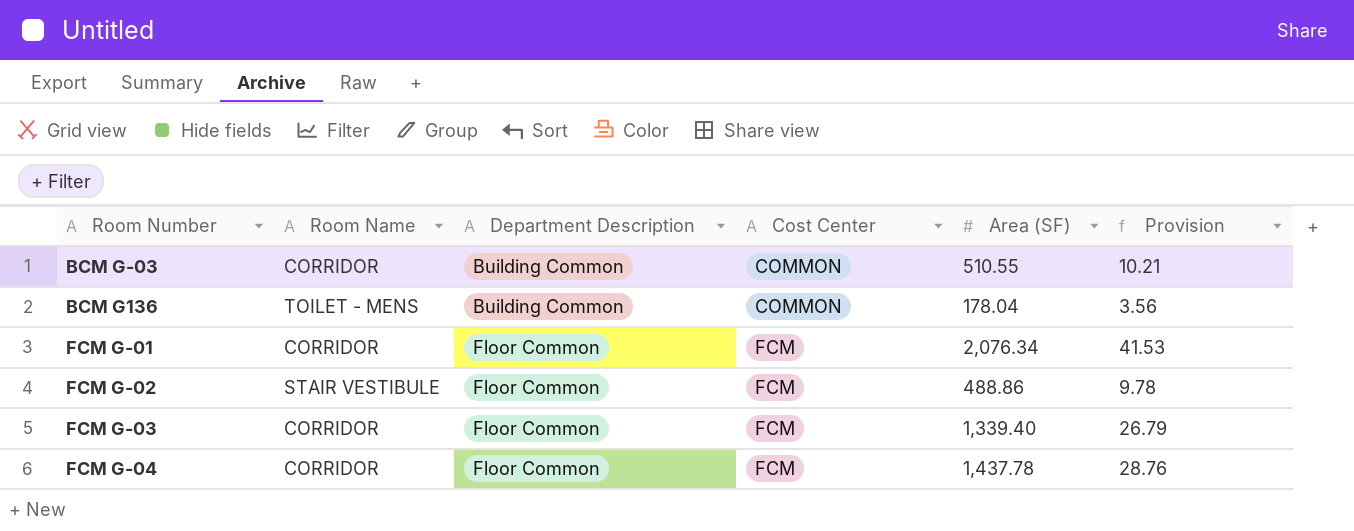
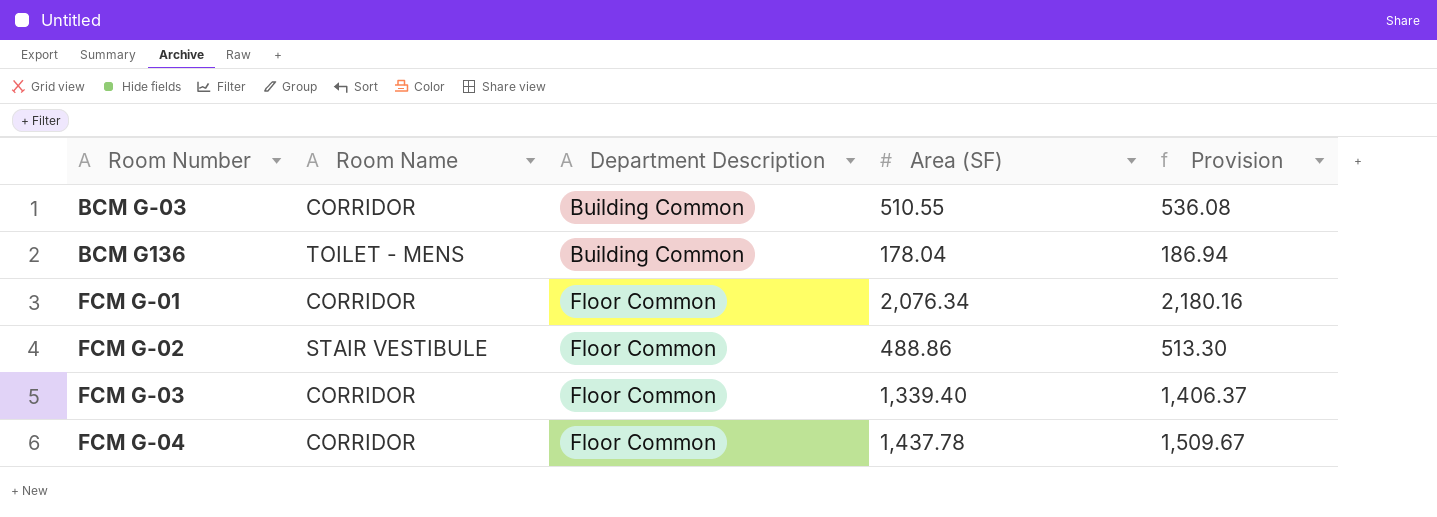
column Cost Center | position: 4 -> none
column Provision | formula: [Area (SF)] * 0.02 -> [Area (SF)] * 1.05

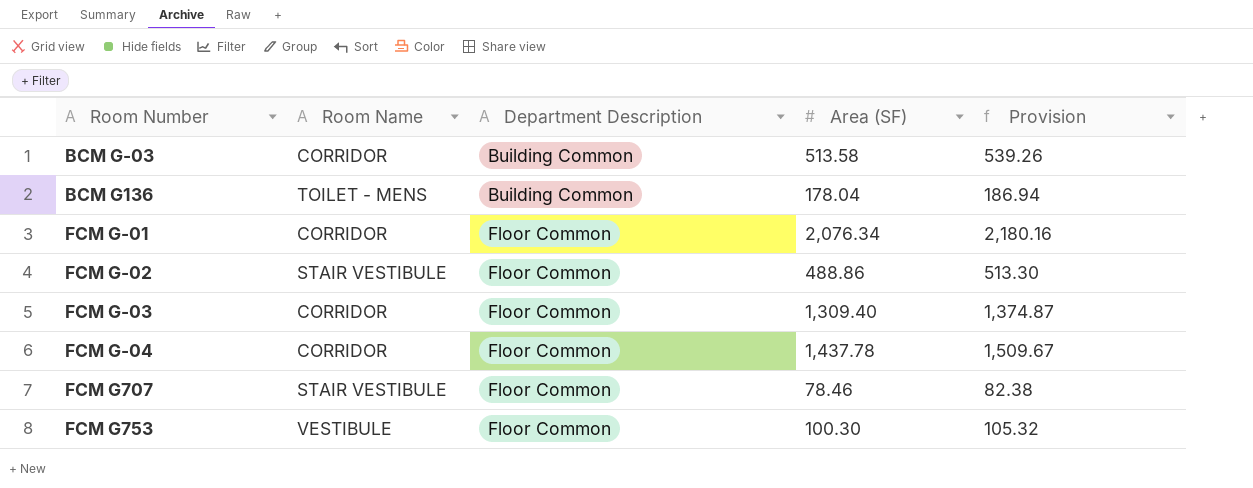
BCM G-03 | Area (SF): 510.55 -> 513.58
BCM G-03 | Provision: 536.08 -> 539.26
FCM G-03 | Area (SF): 1,339.40 -> 1,309.40
FCM G-03 | Provision: 1,406.37 -> 1,374.87
row FCM G707: none -> STAIR VESTIBULE | Floor Common | 78.46 | 82.38
row FCM G753: none -> VESTIBULE | Floor Common | 100.30 | 105.32

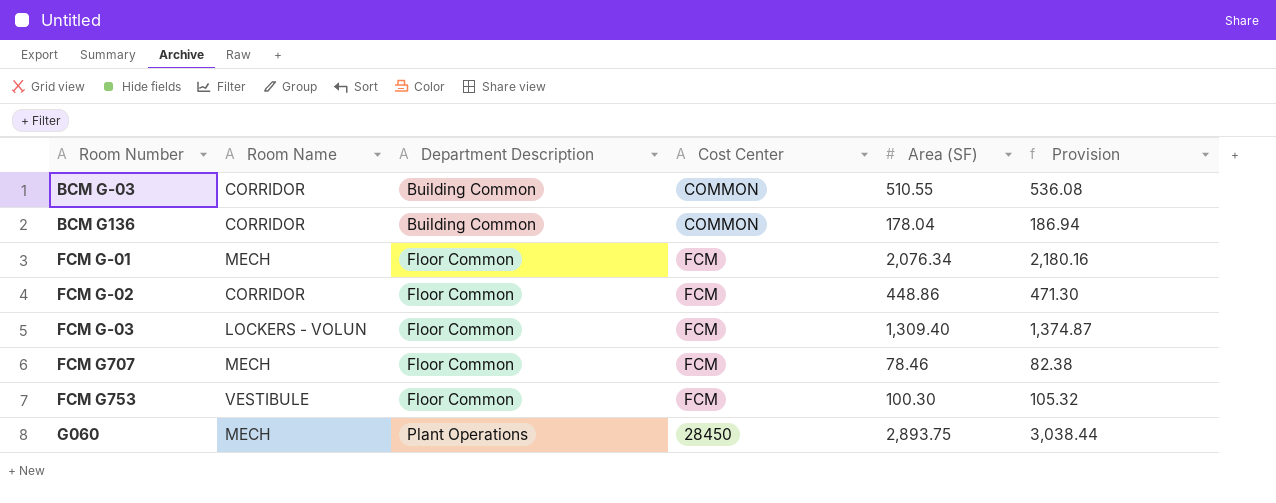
column Cost Center | position: none -> 4
row FCM G-04: CORRIDOR | Floor Common | 1,437.78 | 1,509.67 -> none
BCM G-03 | Area (SF): 513.58 -> 510.55
BCM G-03 | Provision: 539.26 -> 536.08
BCM G136 | Room Name: TOILET - MENS -> CORRIDOR
FCM G-01 | Room Name: CORRIDOR -> MECH
FCM G-02 | Room Name: STAIR VESTIBULE -> CORRIDOR
FCM G-02 | Area (SF): 488.86 -> 448.86
FCM G-02 | Provision: 513.30 -> 471.30
FCM G-03 | Room Name: CORRIDOR -> LOCKERS - VOLUN
FCM G707 | Room Name: STAIR VESTIBULE -> MECH
row G060: none -> MECH | Plant Operations | 28450 | 2,893.75 | 3,038.44

